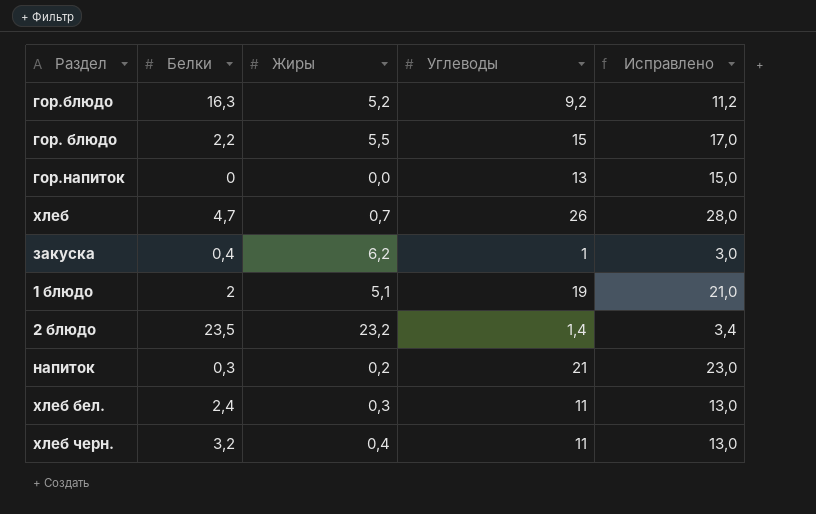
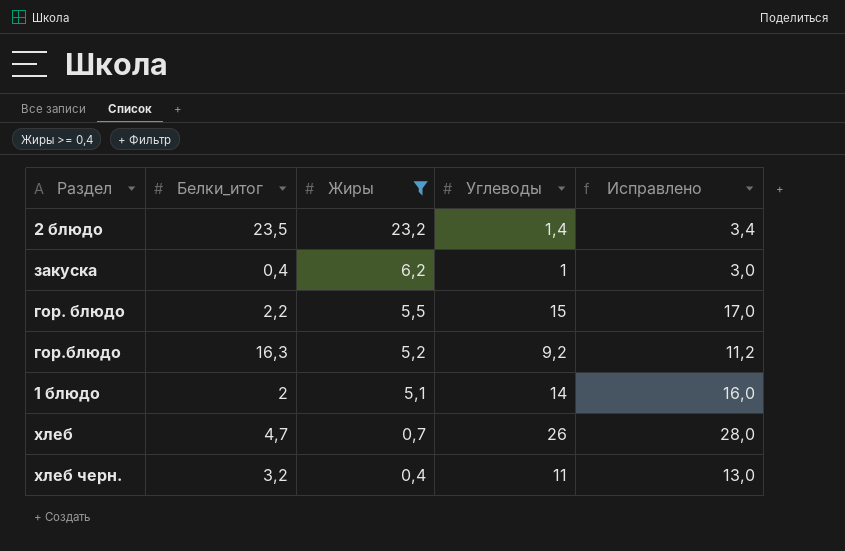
filter: none -> Жиры >= 0,4
row order: none -> Жиры descending
column name: Белки -> Белки_итог
1 блюдо | Углеводы: 19 -> 14
1 блюдо | Исправлено: 21,0 -> 16,0

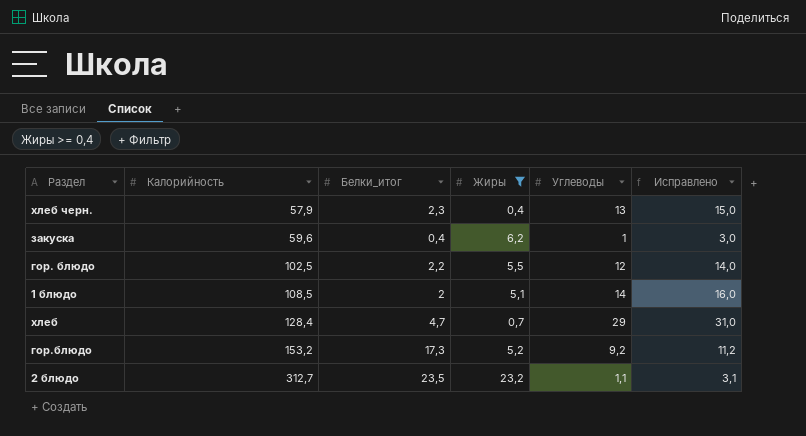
row order: Жиры descending -> Калорийность ascending
column Калорийность | position: none -> 2
хлеб черн. | Белки_итог: 3,2 -> 2,3
хлеб черн. | Углеводы: 11 -> 13
хлеб черн. | Исправлено: 13,0 -> 15,0
гор. блюдо | Углеводы: 15 -> 12
гор. блюдо | Исправлено: 17,0 -> 14,0
хлеб | Углеводы: 26 -> 29
хлеб | Исправлено: 28,0 -> 31,0
гор.блюдо | Белки_итог: 16,3 -> 17,3
2 блюдо | Углеводы: 1,4 -> 1,1
2 блюдо | Исправлено: 3,4 -> 3,1

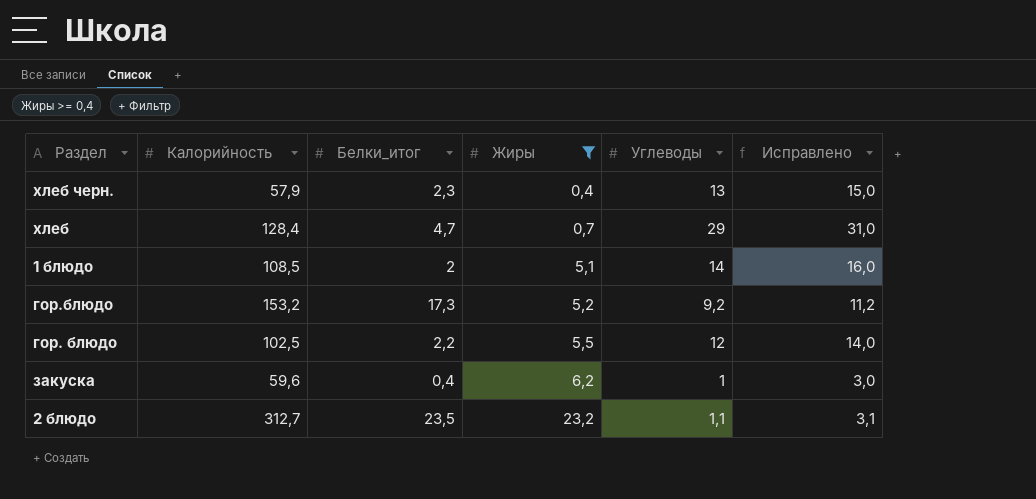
row order: Калорийность ascending -> Жиры ascending

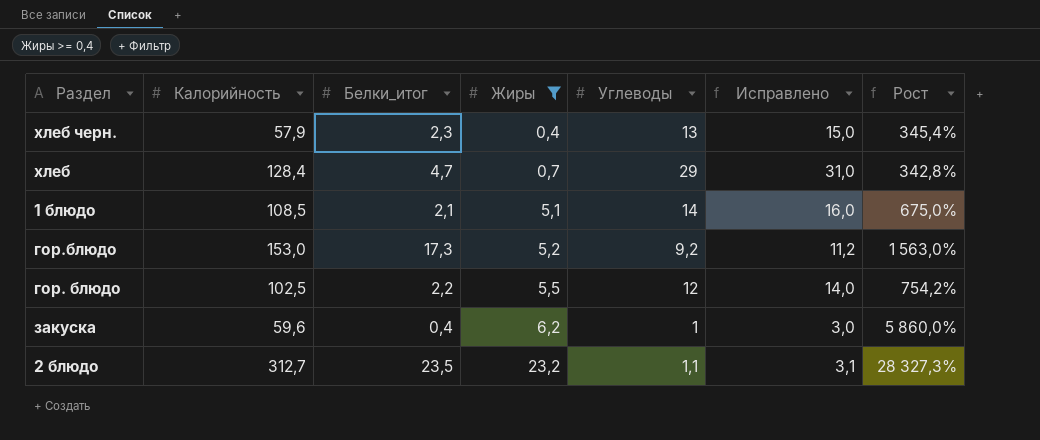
column Рост | formula: none -> ([Калорийность] - [Углеводы]) / [Углеводы]
1 блюдо | Белки_итог: 2 -> 2,1
гор.блюдо | Калорийность: 153,2 -> 153,0

